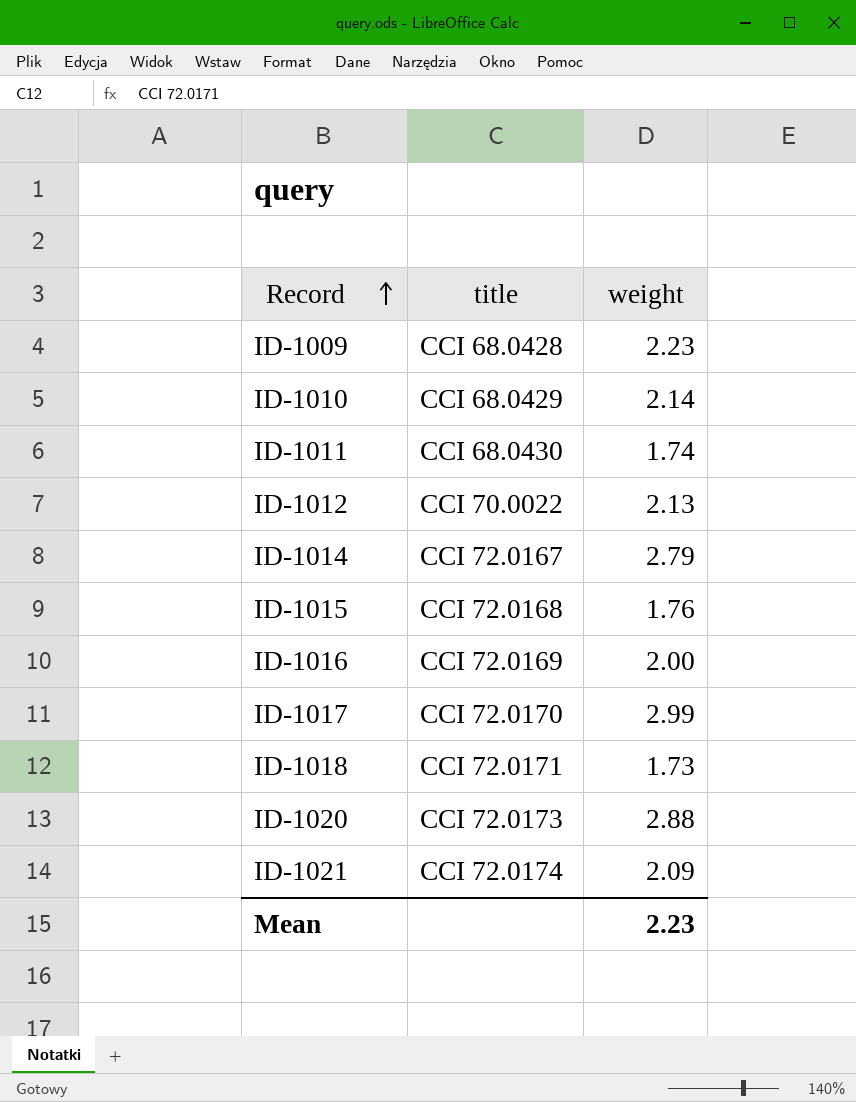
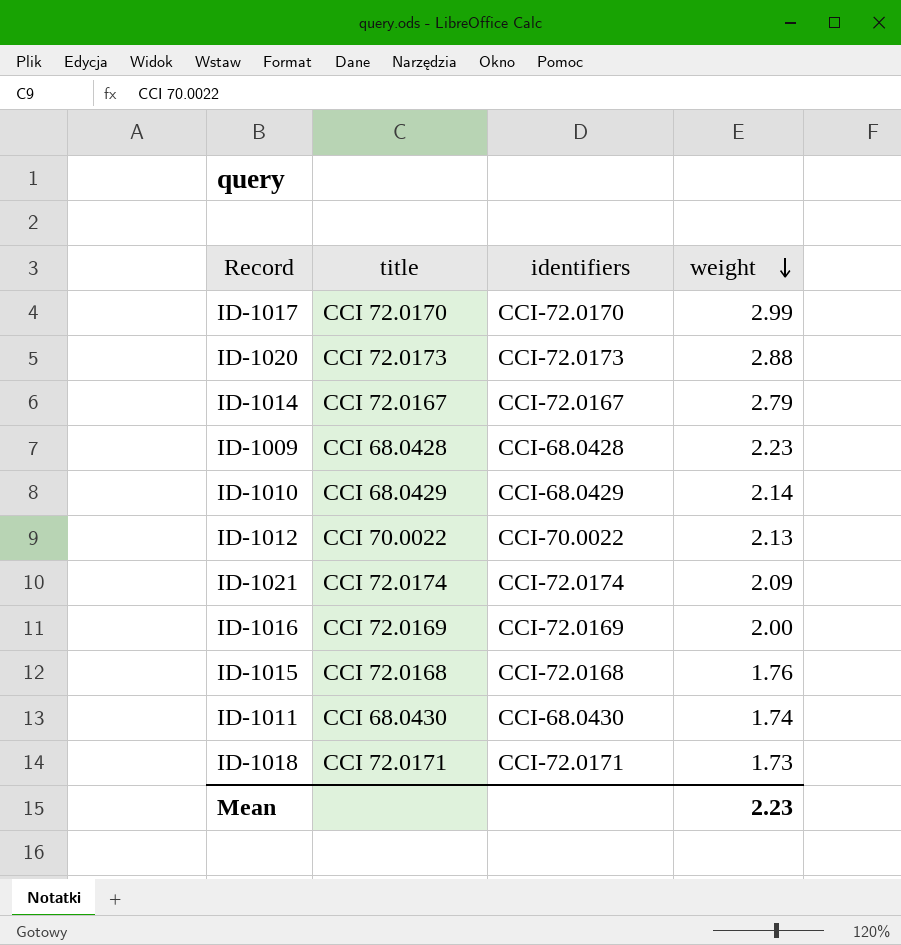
row order: Record ascending -> weight descending
column identifiers | position: none -> 3

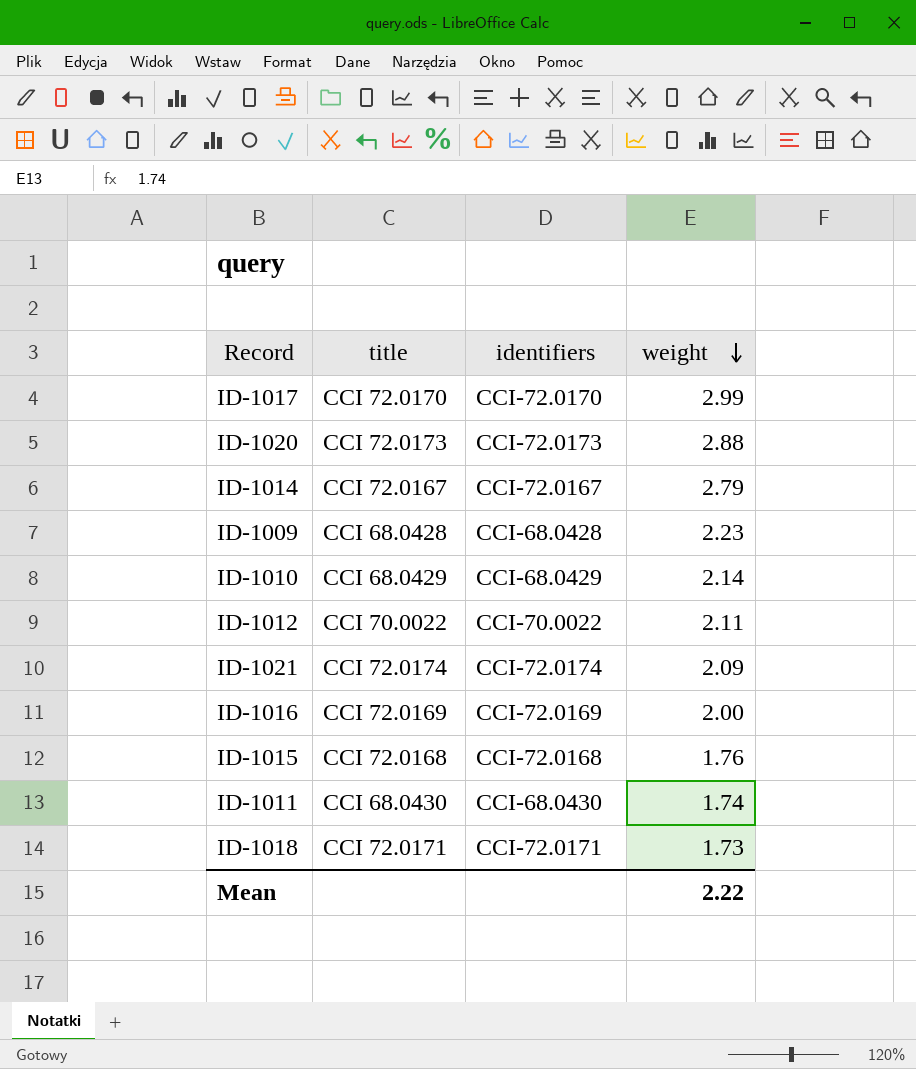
ID-1012 | weight: 2.13 -> 2.11
Mean | weight: 2.23 -> 2.22

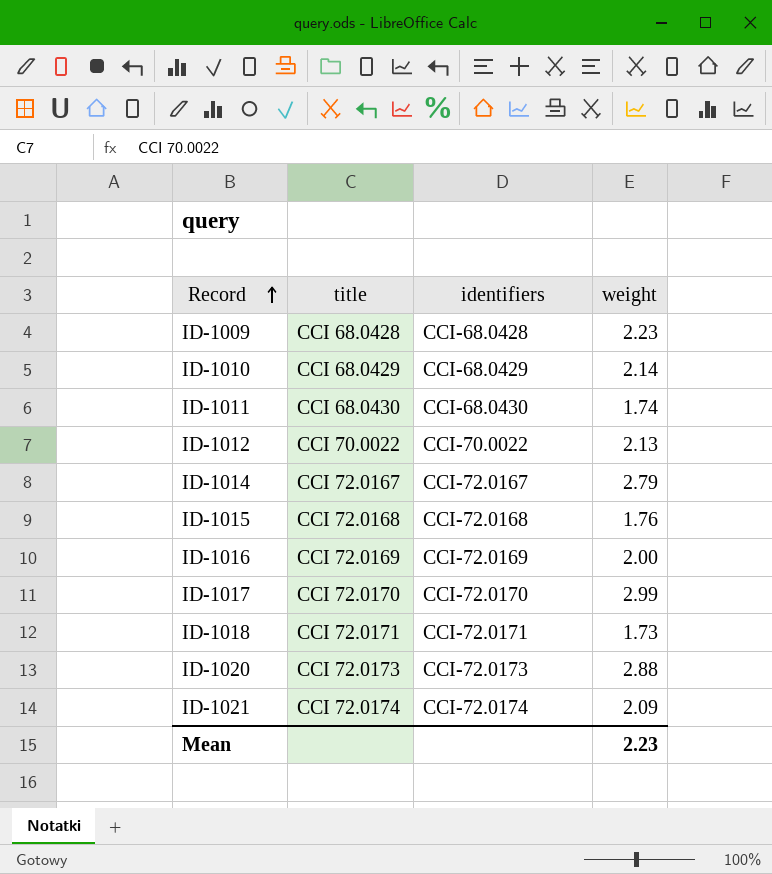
row order: weight descending -> Record ascending
ID-1012 | weight: 2.11 -> 2.13
Mean | weight: 2.22 -> 2.23

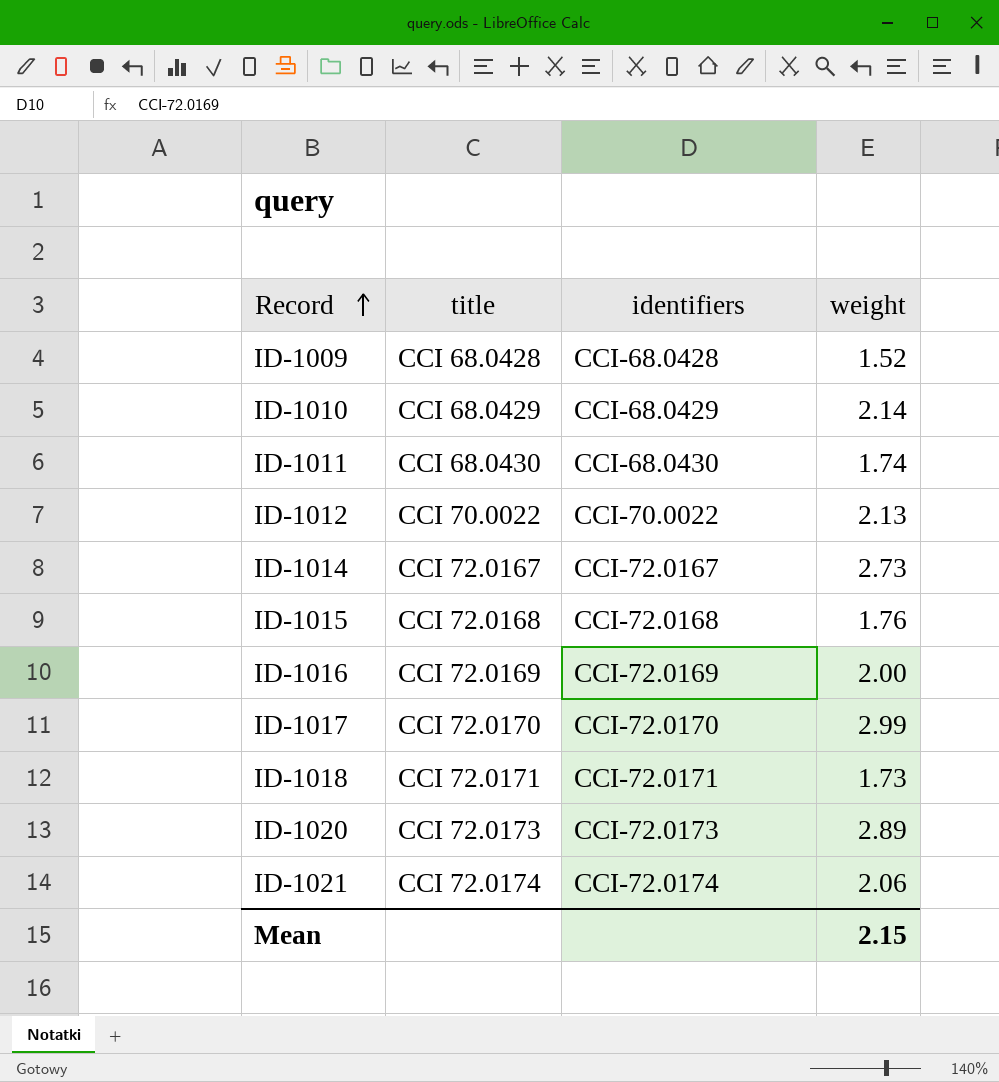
ID-1009 | weight: 2.23 -> 1.52
ID-1014 | weight: 2.79 -> 2.73
ID-1020 | weight: 2.88 -> 2.89
ID-1021 | weight: 2.09 -> 2.06
Mean | weight: 2.23 -> 2.15

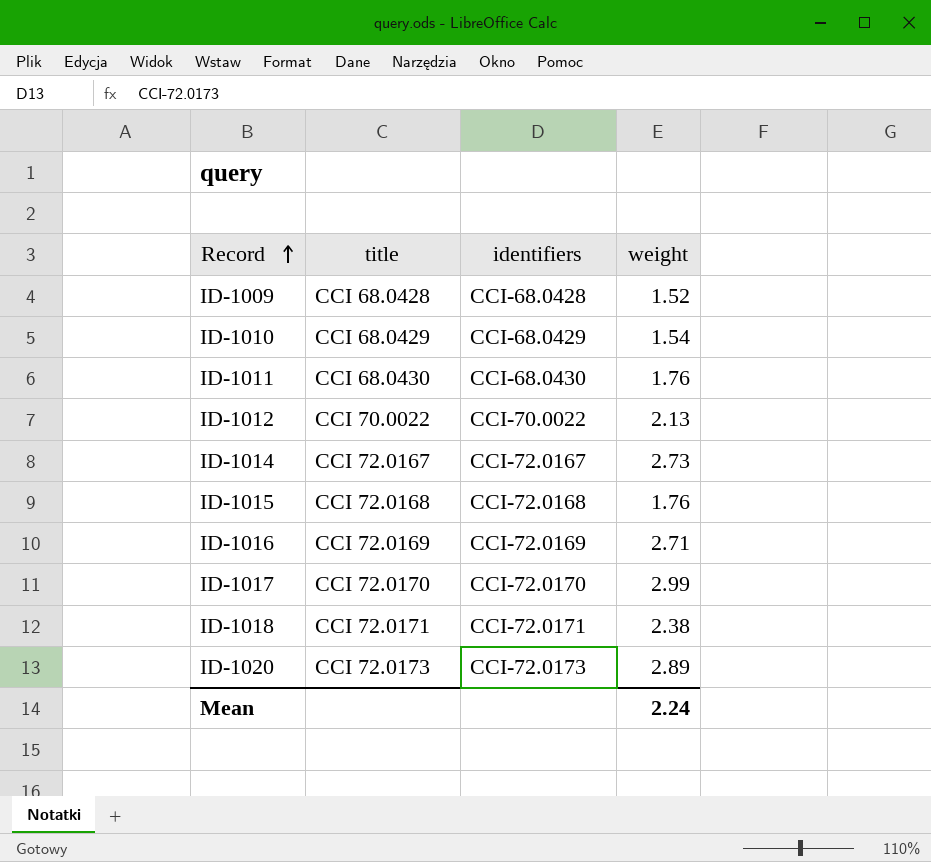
row ID-1021: CCI 72.0174 | CCI-72.0174 | 2.06 -> none
ID-1010 | weight: 2.14 -> 1.54
ID-1011 | weight: 1.74 -> 1.76
ID-1016 | weight: 2.00 -> 2.71
ID-1018 | weight: 1.73 -> 2.38
Mean | weight: 2.15 -> 2.24

